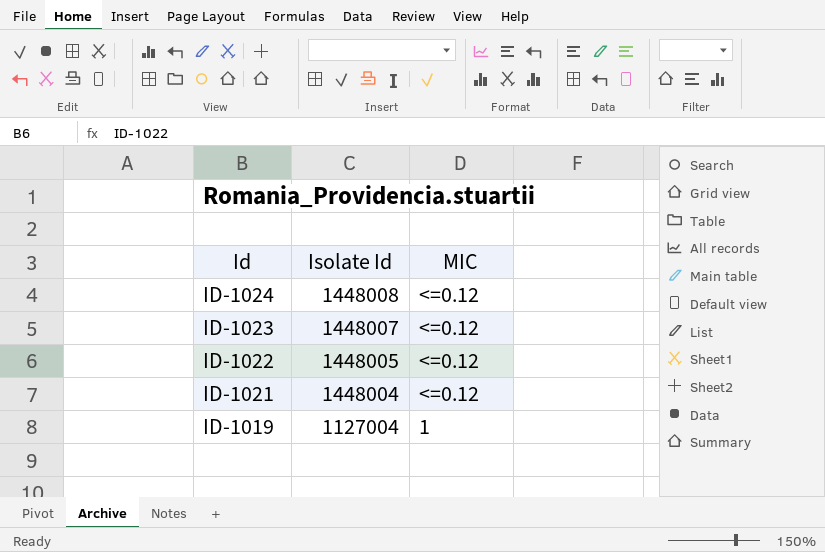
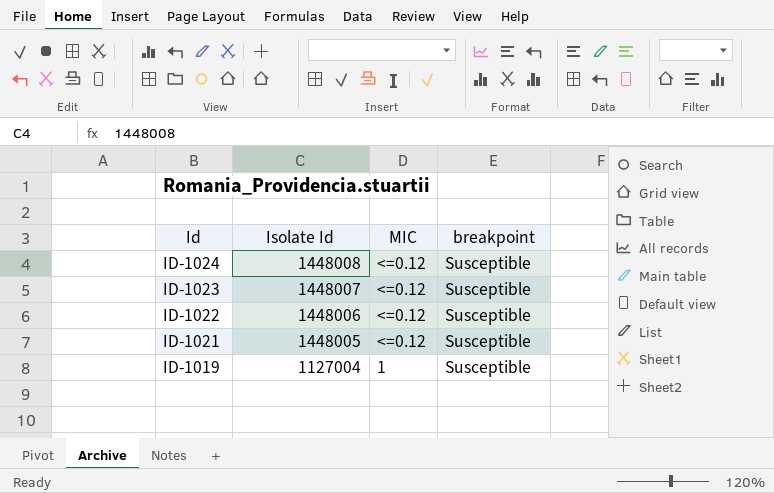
column breakpoint | position: none -> 4
ID-1022 | Isolate Id: 1448005 -> 1448006
ID-1021 | Isolate Id: 1448004 -> 1448005

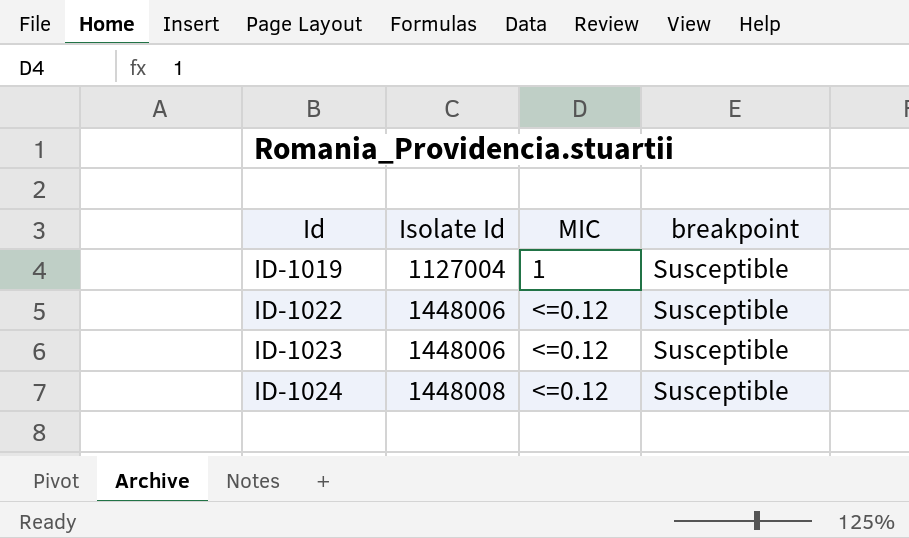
row order: Id descending -> Id ascending
row ID-1021: 1448005 | <=0.12 | Susceptible -> none
ID-1023 | Isolate Id: 1448007 -> 1448006

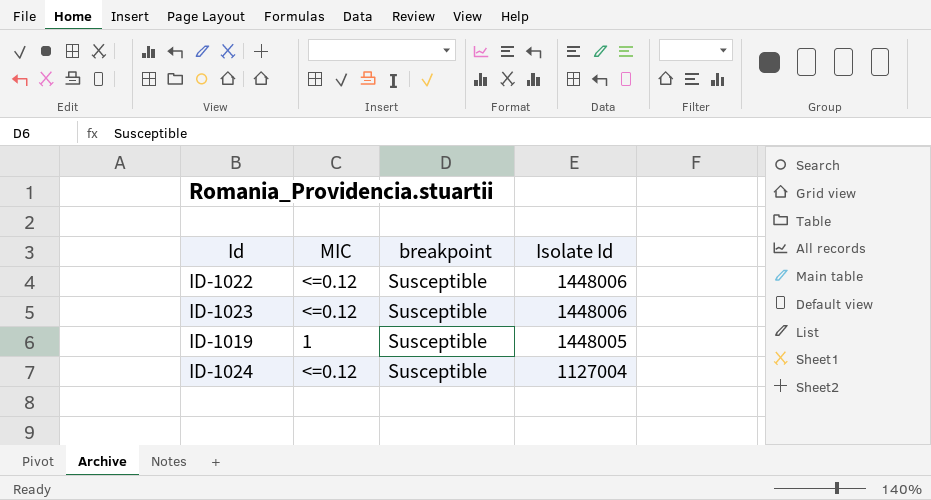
row order: Id ascending -> Isolate Id descending
column Isolate Id | position: 2 -> 4
ID-1019 | Isolate Id: 1127004 -> 1448005
ID-1024 | Isolate Id: 1448008 -> 1127004

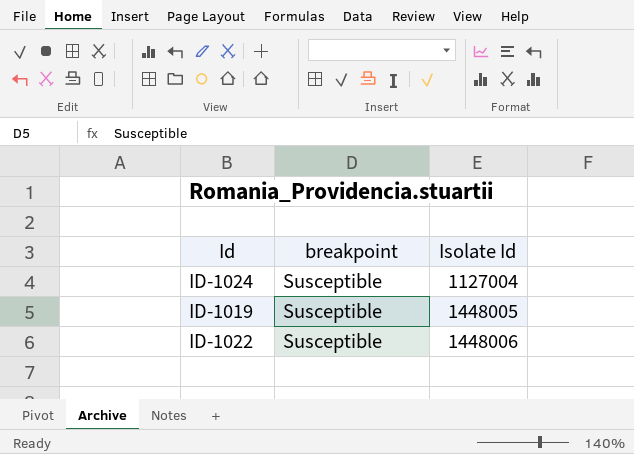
row order: Isolate Id descending -> Isolate Id ascending
column MIC | position: 2 -> none
row ID-1023: <=0.12 | Susceptible | 1448006 -> none

